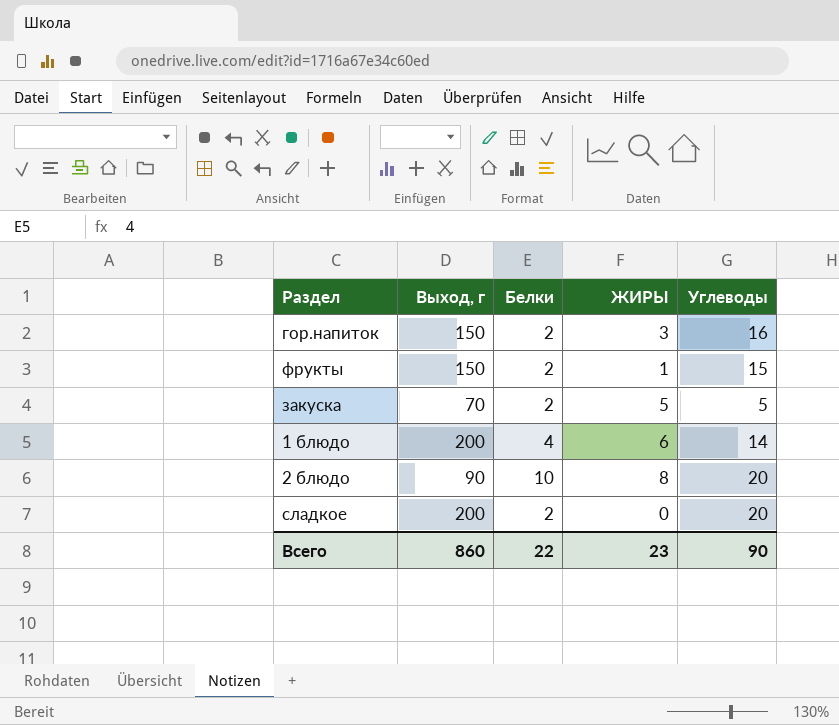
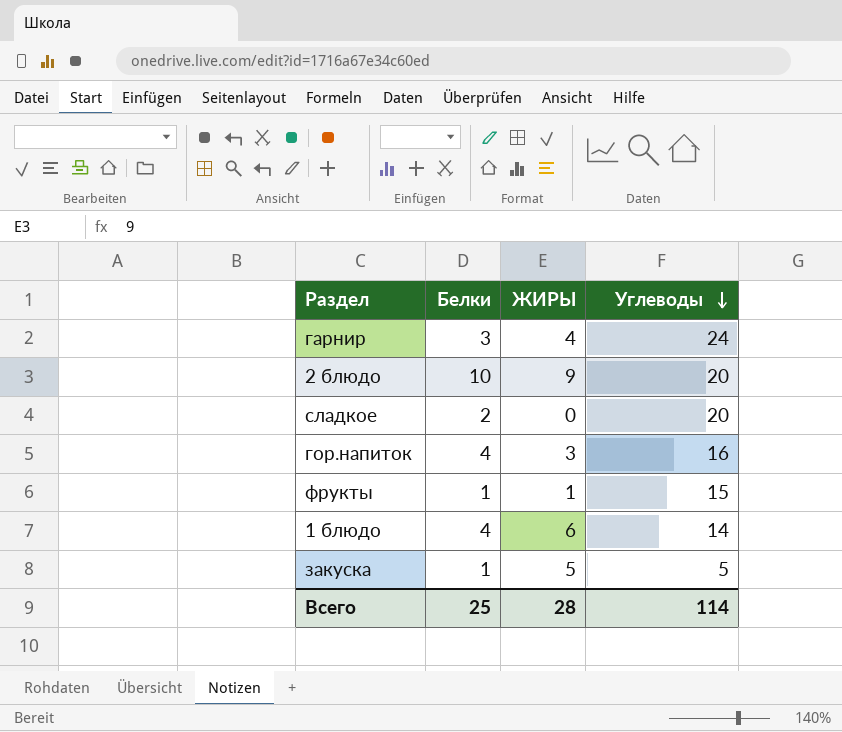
row order: none -> Углеводы descending
column Выход, г | position: 2 -> none
row гарнир: none -> 3 | 4 | 24
2 блюдо | ЖИРЫ: 8 -> 9
гор.напиток | Белки: 2 -> 4
фрукты | Белки: 2 -> 1
закуска | Белки: 2 -> 1
Всего | Белки: 22 -> 25
Всего | ЖИРЫ: 23 -> 28
Всего | Углеводы: 90 -> 114

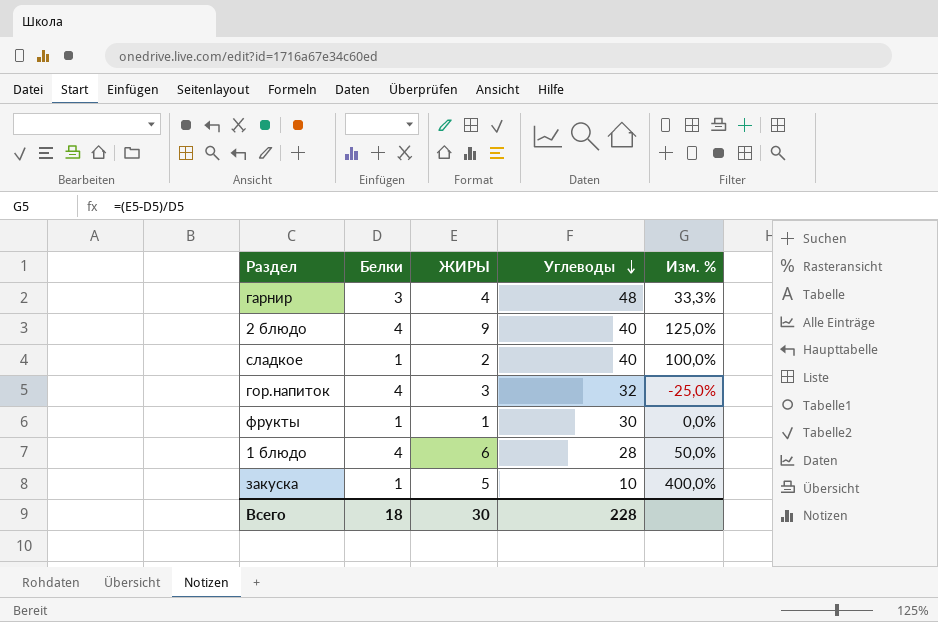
column Изм. % | formula: none -> ([ЖИРЫ] - [Белки]) / [Белки]
гарнир | Углеводы: 24 -> 48
2 блюдо | Белки: 10 -> 4
2 блюдо | Углеводы: 20 -> 40
сладкое | Белки: 2 -> 1
сладкое | ЖИРЫ: 0 -> 2
сладкое | Углеводы: 20 -> 40
гор.напиток | Углеводы: 16 -> 32
фрукты | Углеводы: 15 -> 30
1 блюдо | Углеводы: 14 -> 28
закуска | Углеводы: 5 -> 10
Всего | Белки: 25 -> 18
Всего | ЖИРЫ: 28 -> 30
Всего | Углеводы: 114 -> 228

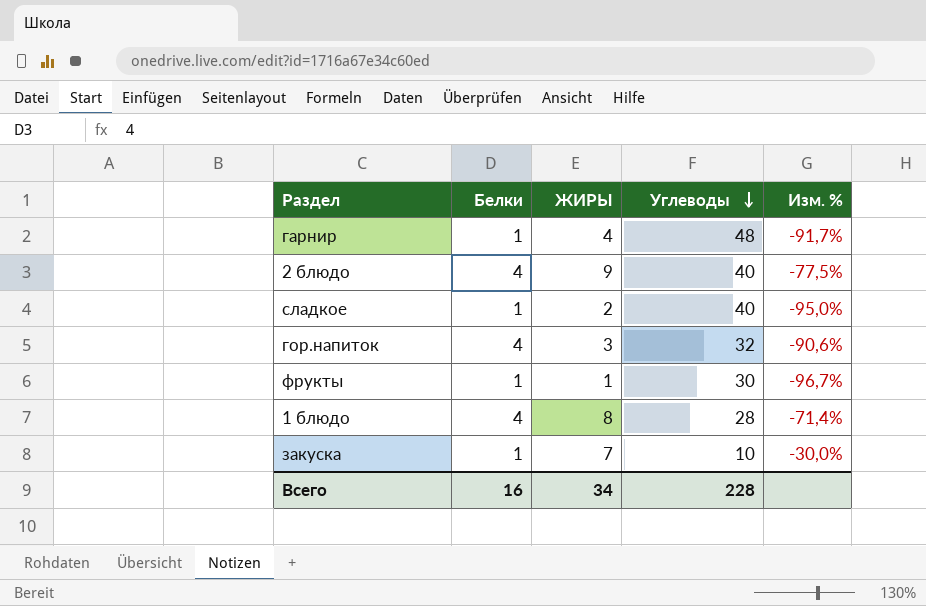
column Изм. % | formula: ([ЖИРЫ] - [Белки]) / [Белки] -> ([ЖИРЫ] - [Углеводы]) / [Углеводы]
гарнир | Белки: 3 -> 1
1 блюдо | ЖИРЫ: 6 -> 8
закуска | ЖИРЫ: 5 -> 7
Всего | Белки: 18 -> 16
Всего | ЖИРЫ: 30 -> 34

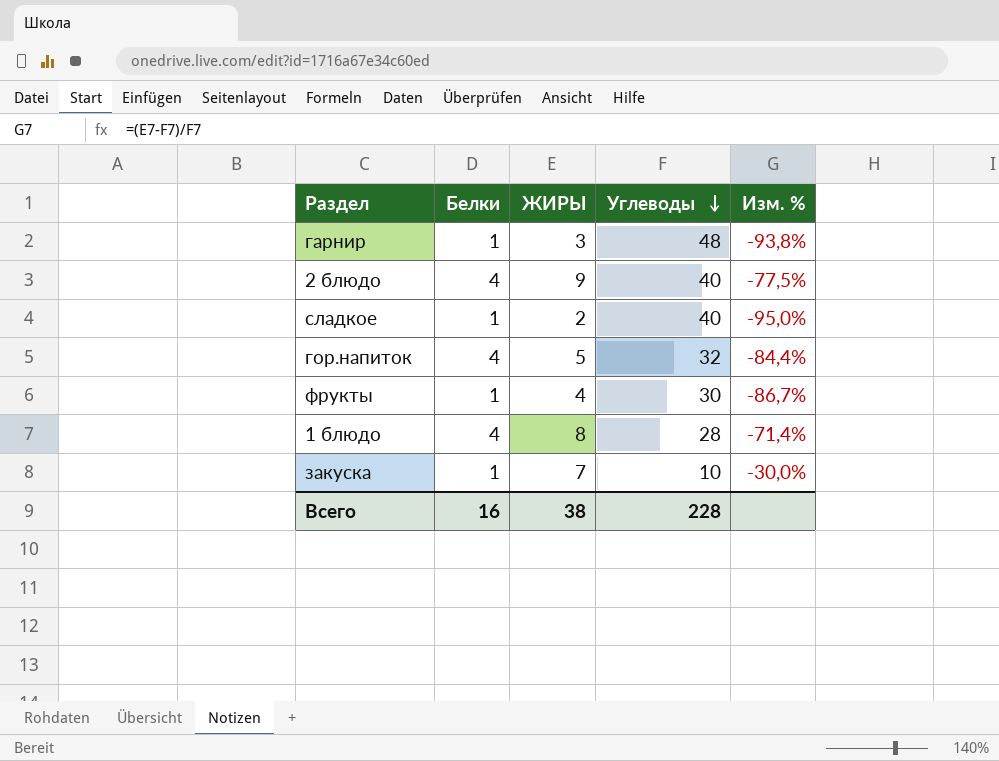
гарнир | ЖИРЫ: 4 -> 3
гарнир | Изм. %: -91,7% -> -93,8%
гор.напиток | ЖИРЫ: 3 -> 5
гор.напиток | Изм. %: -90,6% -> -84,4%
фрукты | ЖИРЫ: 1 -> 4
фрукты | Изм. %: -96,7% -> -86,7%
Всего | ЖИРЫ: 34 -> 38

